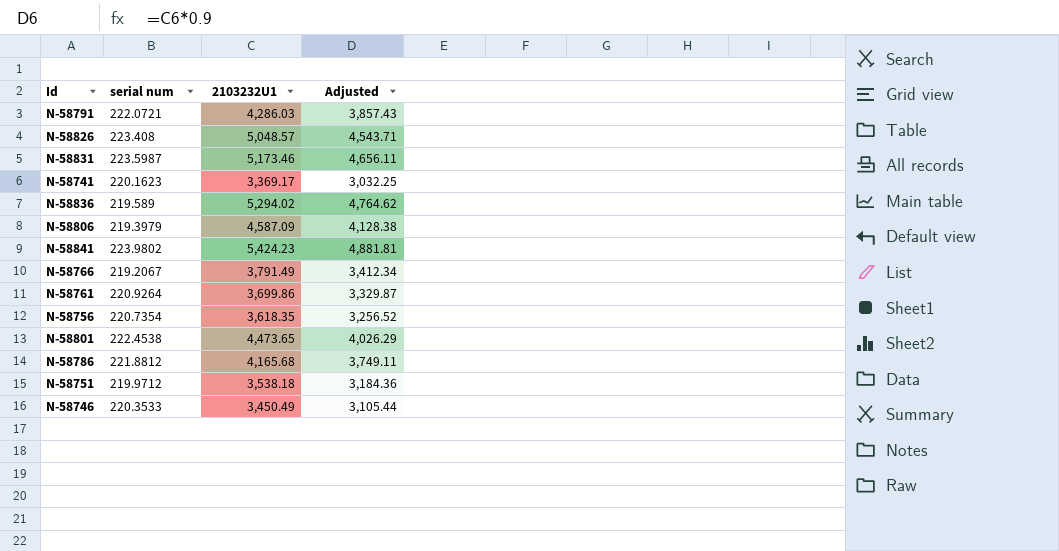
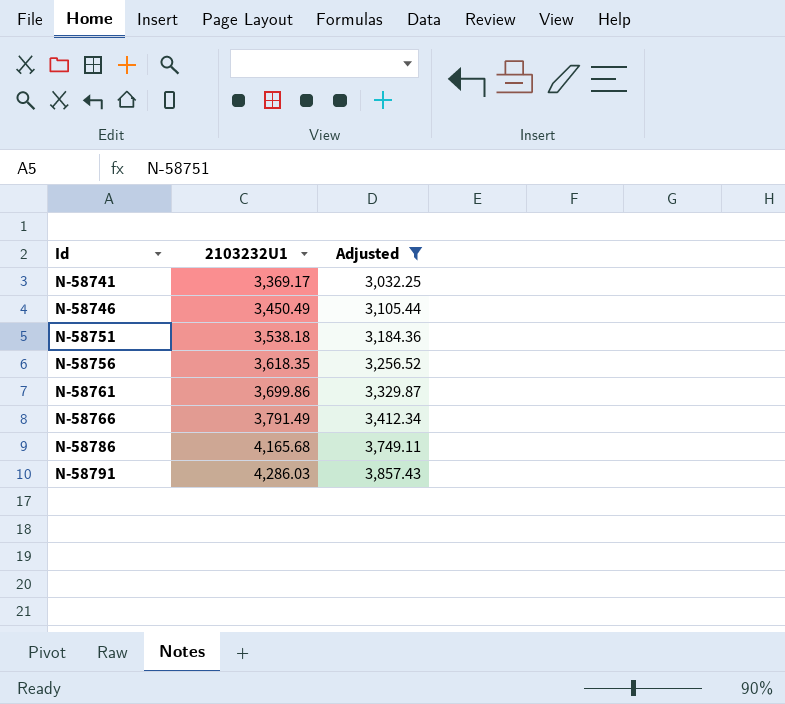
filter: none -> Adjusted <= 3,857.43
row order: none -> Id ascending
column serial num | position: 2 -> none

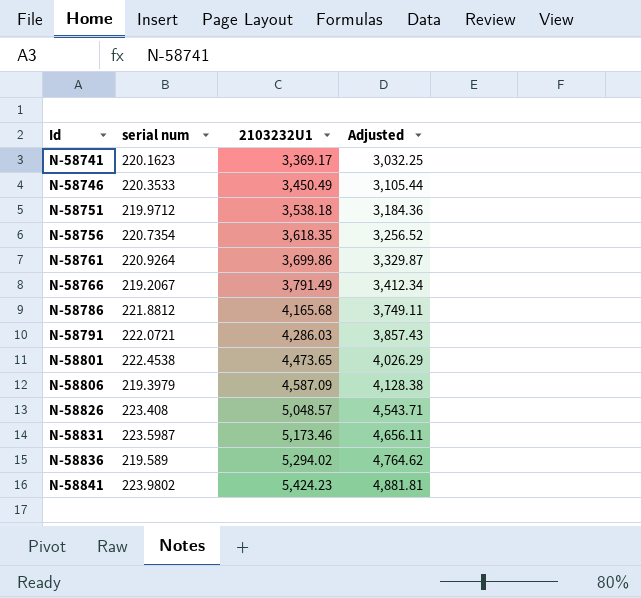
filter: Adjusted <= 3,857.43 -> none
column serial num | position: none -> 2

